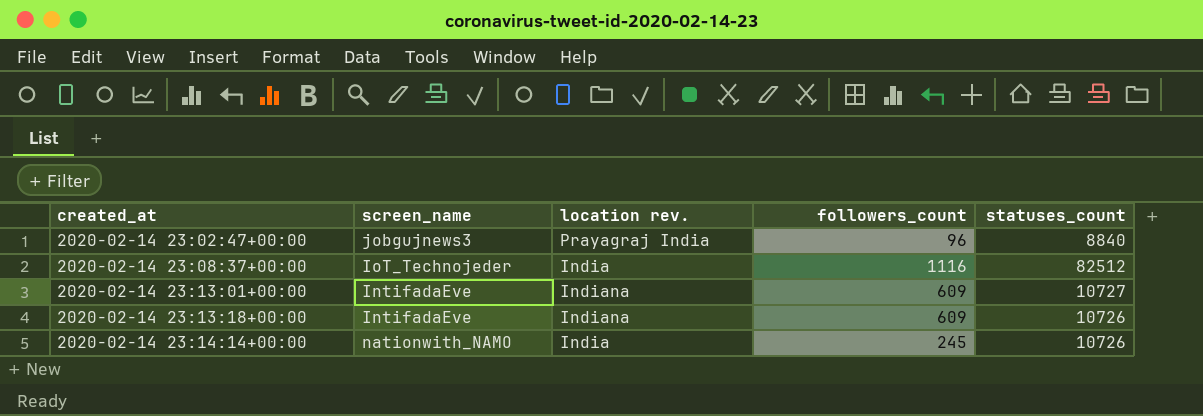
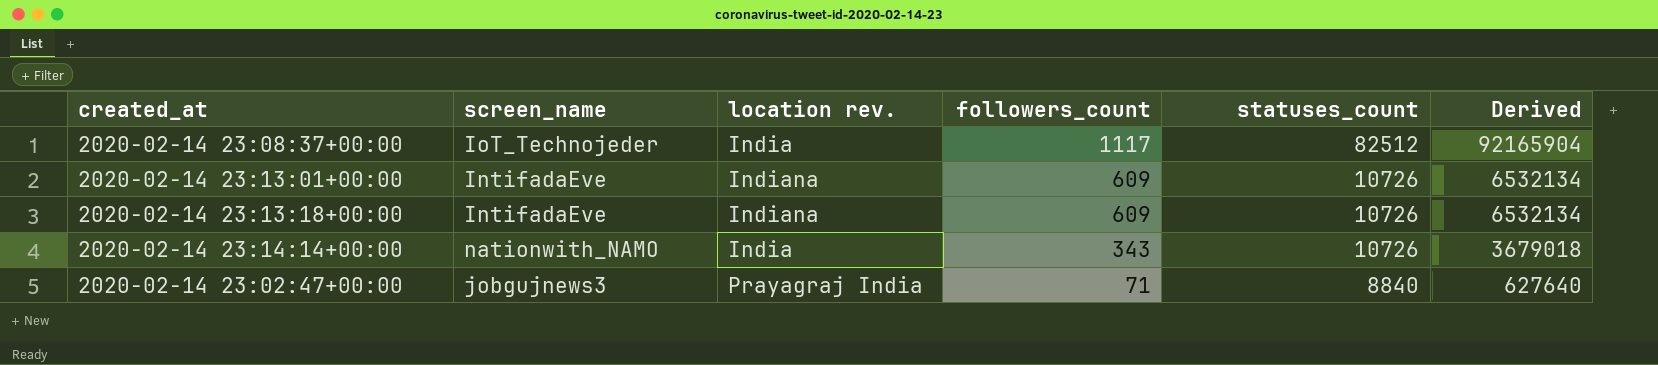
row order: created_at ascending -> followers_count descending
column Derived | formula: none -> [followers_count] * [statuses_count]
2020-02-14 23:08:37+00:00 | followers_count: 1116 -> 1117
2020-02-14 23:13:01+00:00 | statuses_count: 10727 -> 10726
2020-02-14 23:14:14+00:00 | followers_count: 245 -> 343
2020-02-14 23:02:47+00:00 | followers_count: 96 -> 71

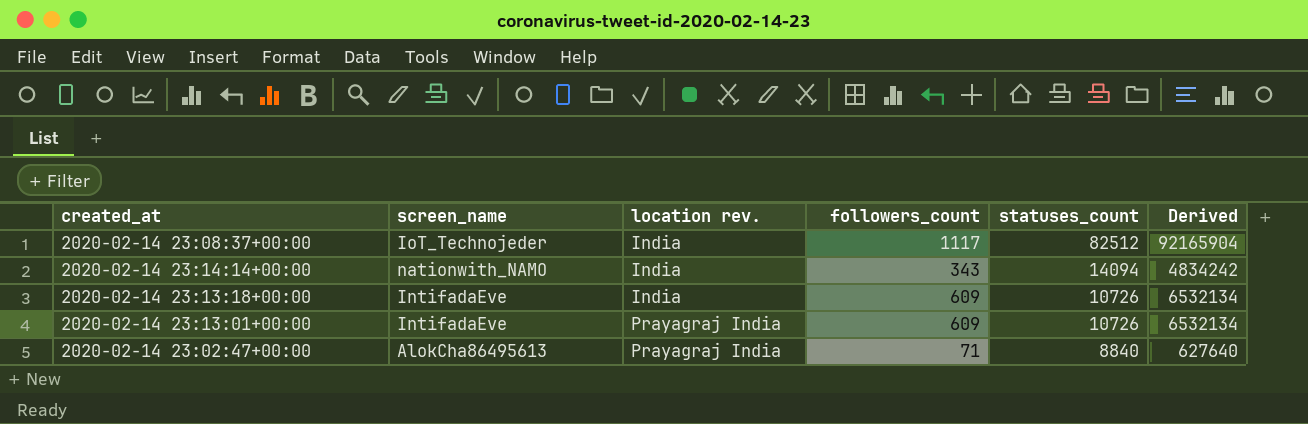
row order: followers_count descending -> location rev. ascending
2020-02-14 23:14:14+00:00 | statuses_count: 10726 -> 14094
2020-02-14 23:14:14+00:00 | Derived: 3679018 -> 4834242
2020-02-14 23:13:18+00:00 | location rev.: Indiana -> India
2020-02-14 23:13:01+00:00 | location rev.: Indiana -> Prayagraj India
2020-02-14 23:02:47+00:00 | screen_name: jobgujnews3 -> AlokCha86495613

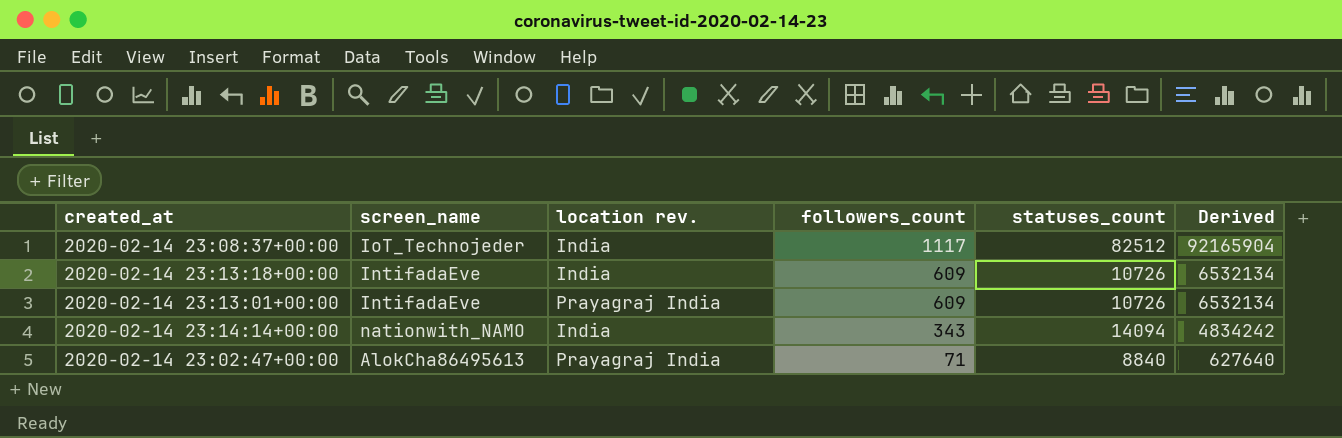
row order: location rev. ascending -> followers_count descending

